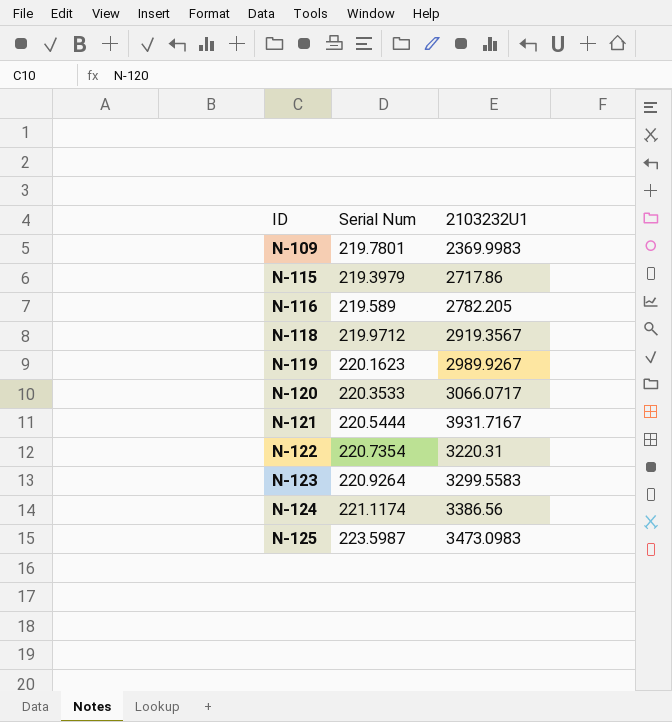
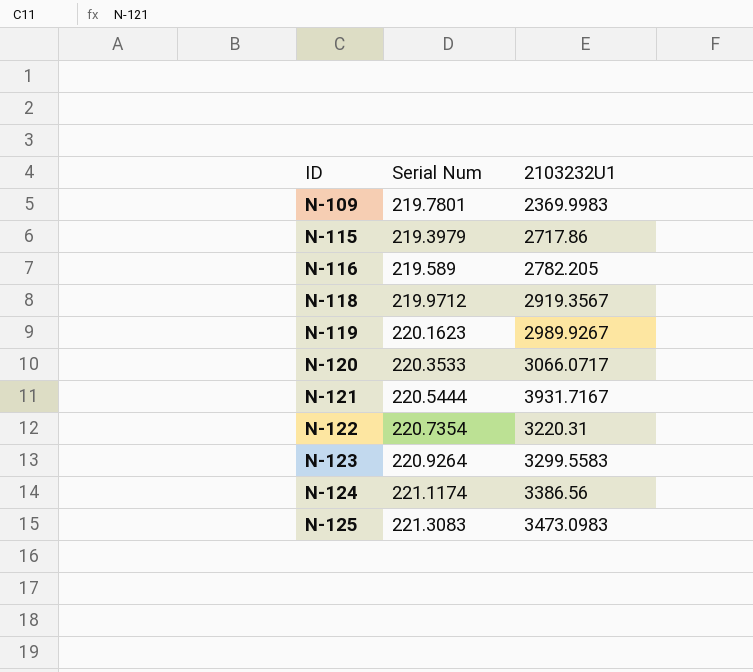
N-125 | Serial Num: 223.5987 -> 221.3083

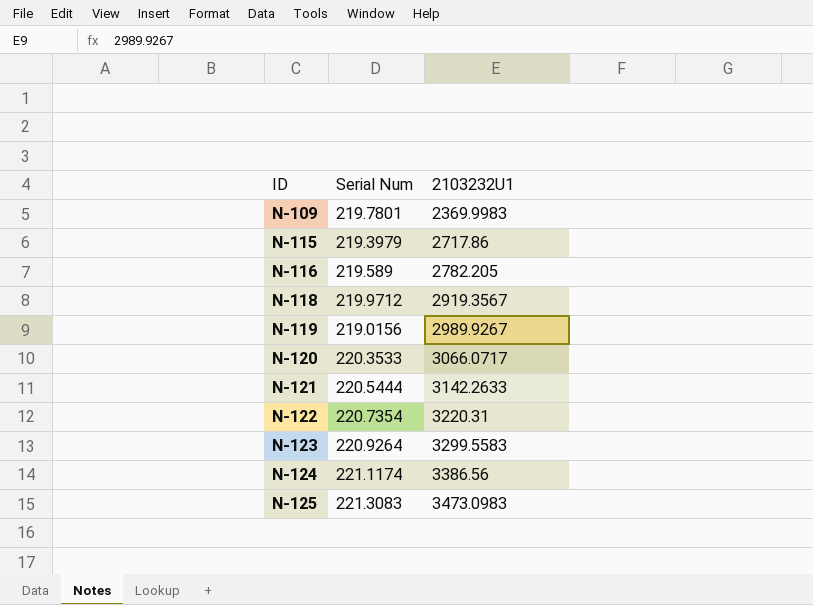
N-119 | Serial Num: 220.1623 -> 219.0156
N-121 | 2103232U1: 3931.7167 -> 3142.2633

